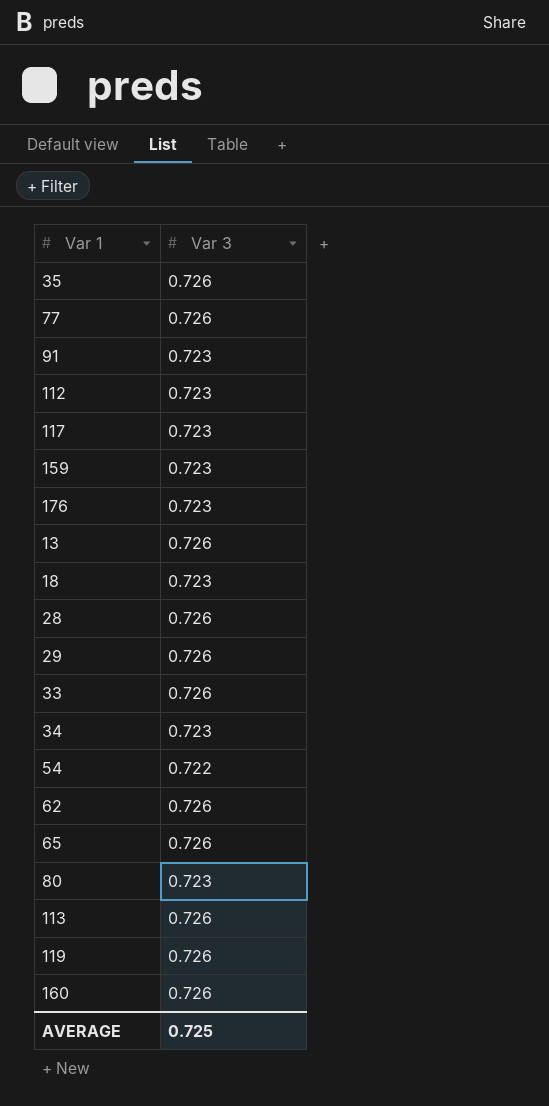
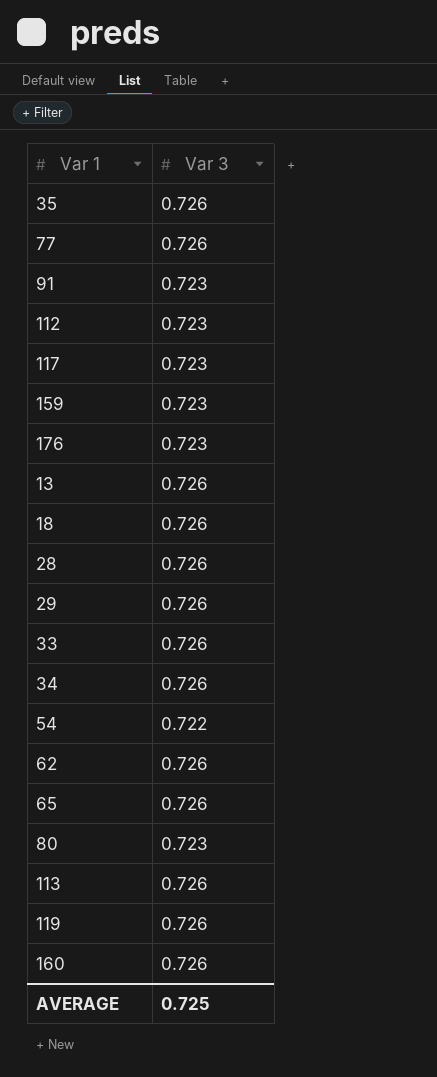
18 | Var 3: 0.723 -> 0.726
34 | Var 3: 0.723 -> 0.726

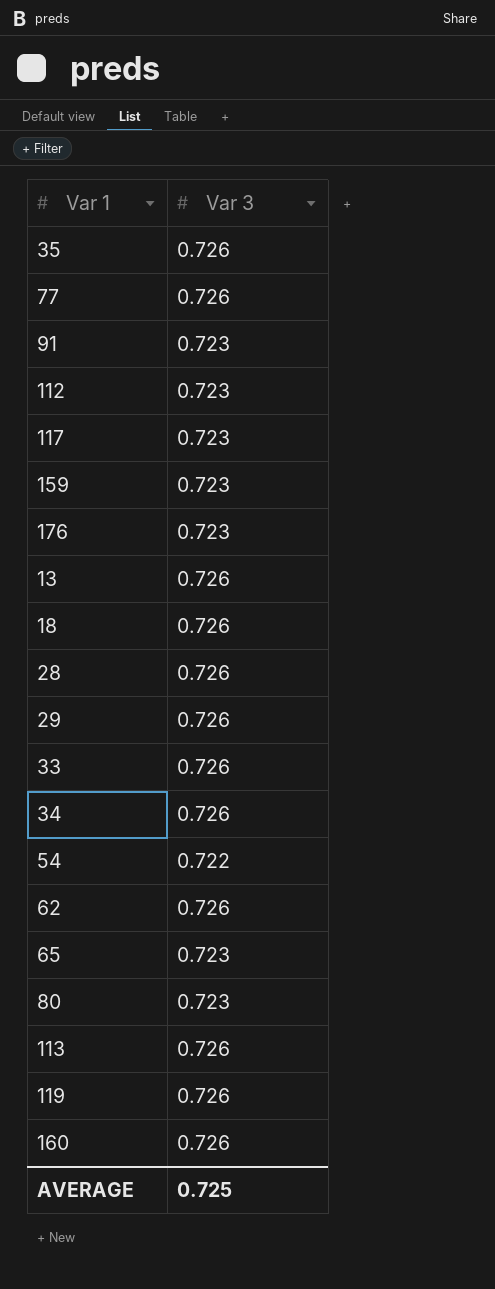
65 | Var 3: 0.726 -> 0.723

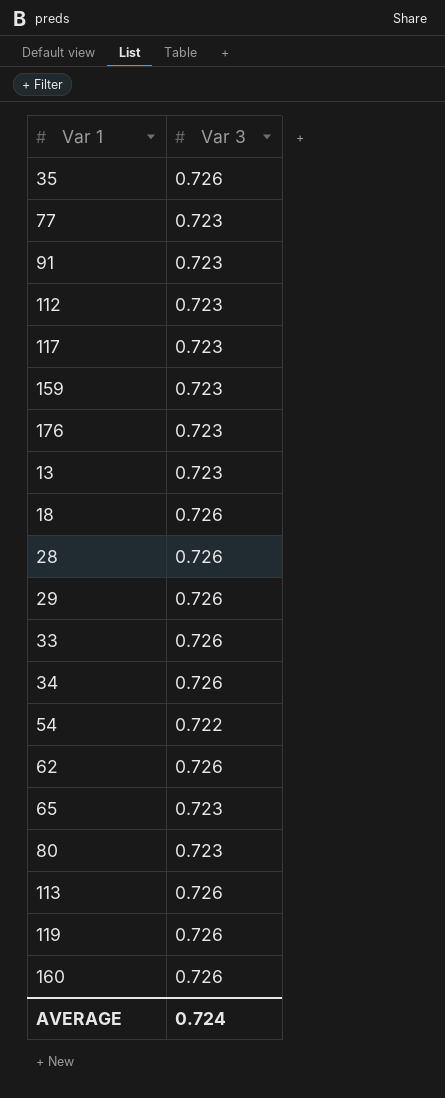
77 | Var 3: 0.726 -> 0.723
13 | Var 3: 0.726 -> 0.723
AVERAGE | Var 3: 0.725 -> 0.724

